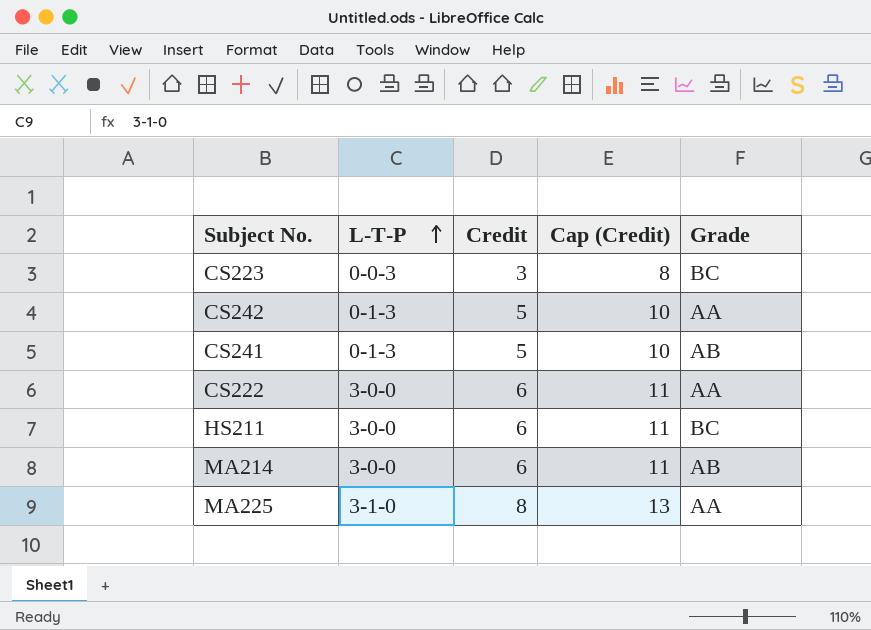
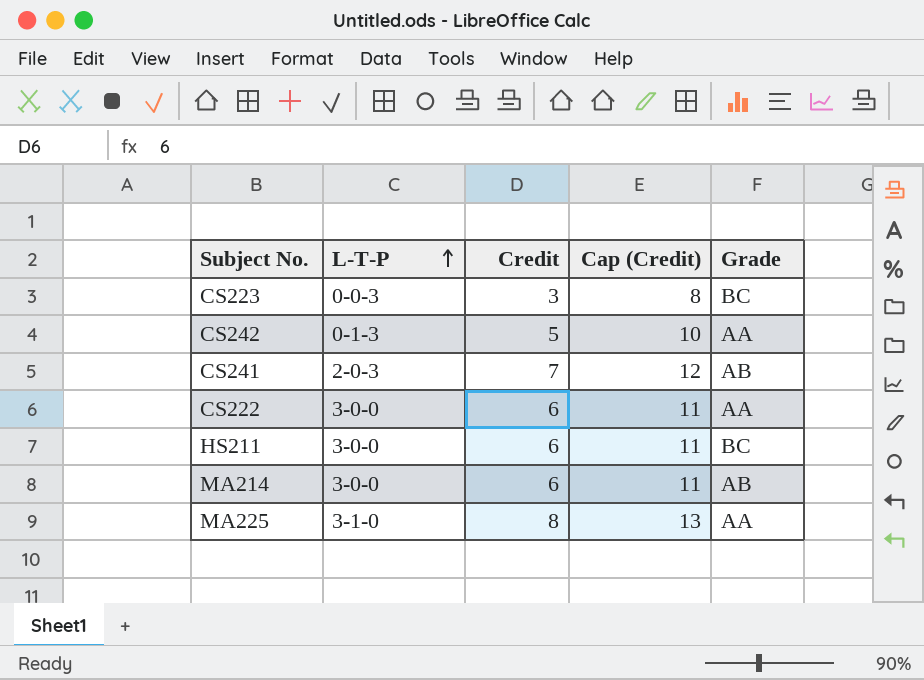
CS241 | L-T-P: 0-1-3 -> 2-0-3
CS241 | Credit: 5 -> 7
CS241 | Cap (Credit): 10 -> 12

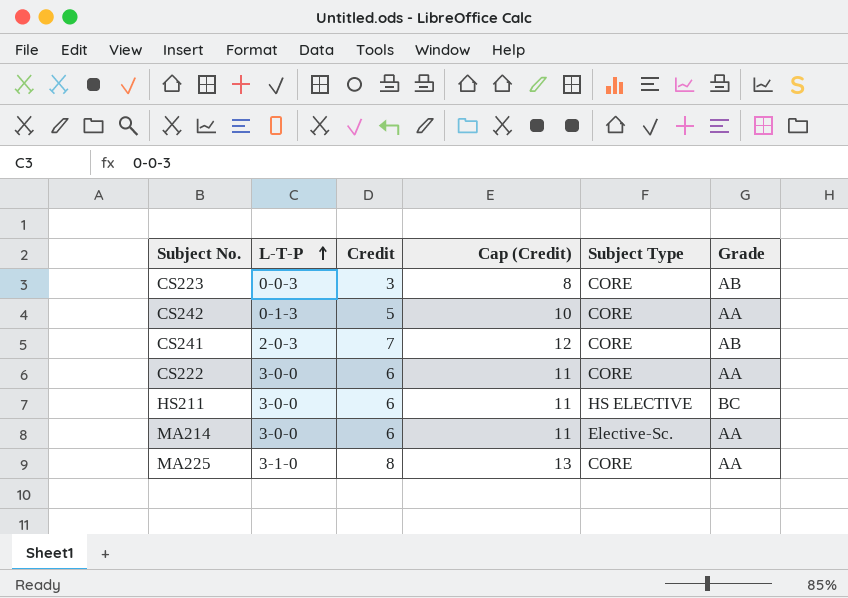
column Subject Type | position: none -> 5
CS223 | Grade: BC -> AB
MA214 | Grade: AB -> AA

